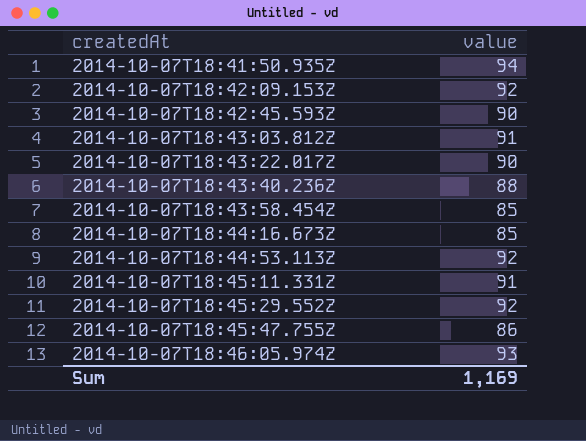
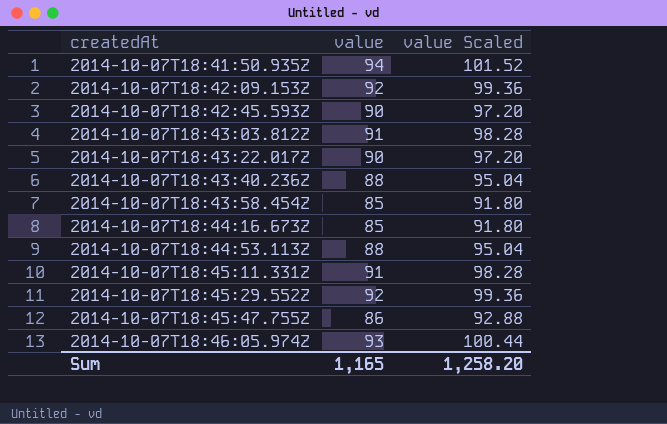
column value Scaled | formula: none -> [value] * 1.08
2014-10-07T18:44:53.113Z | value: 92 -> 88
Sum | value: 1,169 -> 1,165

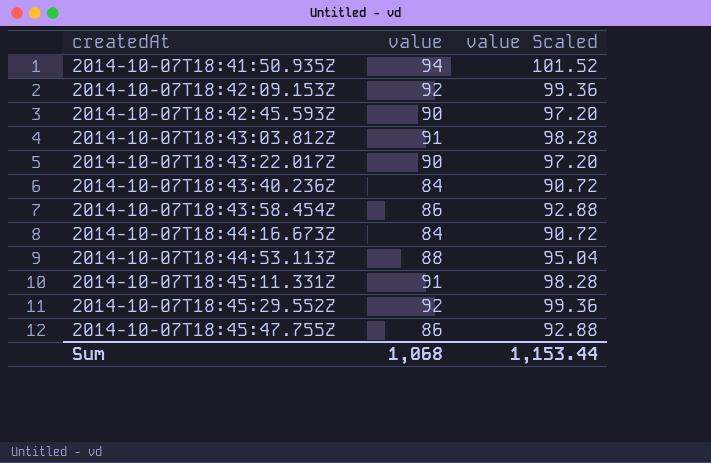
row 2014-10-07T18:46:05.974Z: 93 | 100.44 -> none
2014-10-07T18:43:40.236Z | value: 88 -> 84
2014-10-07T18:43:40.236Z | value Scaled: 95.04 -> 90.72
2014-10-07T18:43:58.454Z | value: 85 -> 86
2014-10-07T18:43:58.454Z | value Scaled: 91.80 -> 92.88
2014-10-07T18:44:16.673Z | value: 85 -> 84
2014-10-07T18:44:16.673Z | value Scaled: 91.80 -> 90.72
Sum | value: 1,165 -> 1,068
Sum | value Scaled: 1,258.20 -> 1,153.44

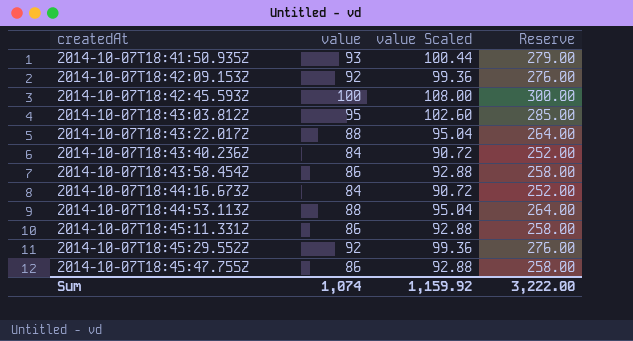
column Reserve | formula: none -> [value] * 3
2014-10-07T18:41:50.935Z | value: 94 -> 93
2014-10-07T18:41:50.935Z | value Scaled: 101.52 -> 100.44
2014-10-07T18:42:45.593Z | value: 90 -> 100
2014-10-07T18:42:45.593Z | value Scaled: 97.20 -> 108.00
2014-10-07T18:43:03.812Z | value: 91 -> 95
2014-10-07T18:43:03.812Z | value Scaled: 98.28 -> 102.60
2014-10-07T18:43:22.017Z | value: 90 -> 88
2014-10-07T18:43:22.017Z | value Scaled: 97.20 -> 95.04
2014-10-07T18:45:11.331Z | value: 91 -> 86
2014-10-07T18:45:11.331Z | value Scaled: 98.28 -> 92.88
Sum | value: 1,068 -> 1,074
Sum | value Scaled: 1,153.44 -> 1,159.92

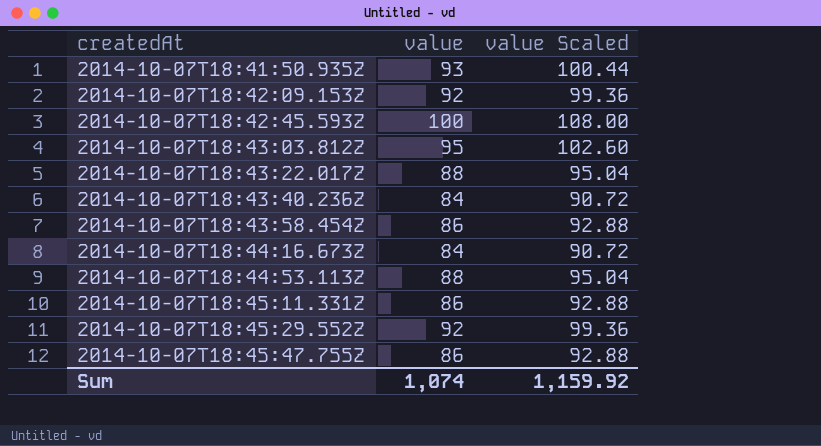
column Reserve | formula: [value] * 3 -> none

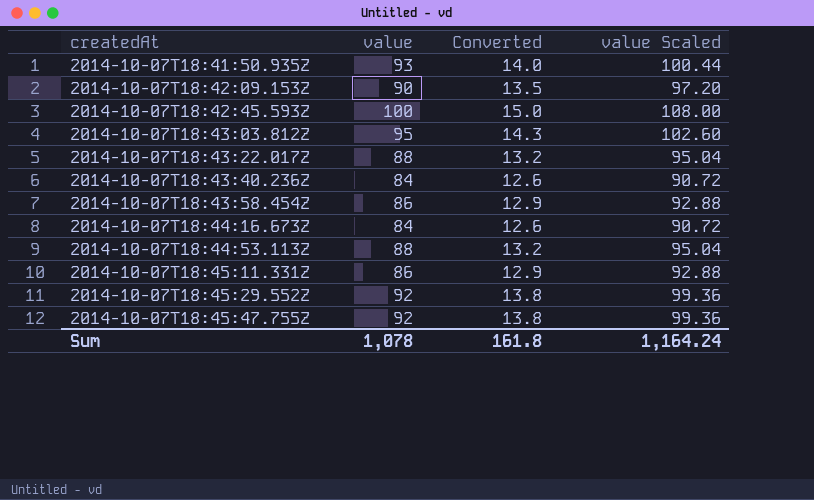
column Converted | formula: none -> [value] * 0.15
2014-10-07T18:42:09.153Z | value: 92 -> 90
2014-10-07T18:42:09.153Z | value Scaled: 99.36 -> 97.20
2014-10-07T18:45:47.755Z | value: 86 -> 92
2014-10-07T18:45:47.755Z | value Scaled: 92.88 -> 99.36
Sum | value: 1,074 -> 1,078
Sum | value Scaled: 1,159.92 -> 1,164.24

